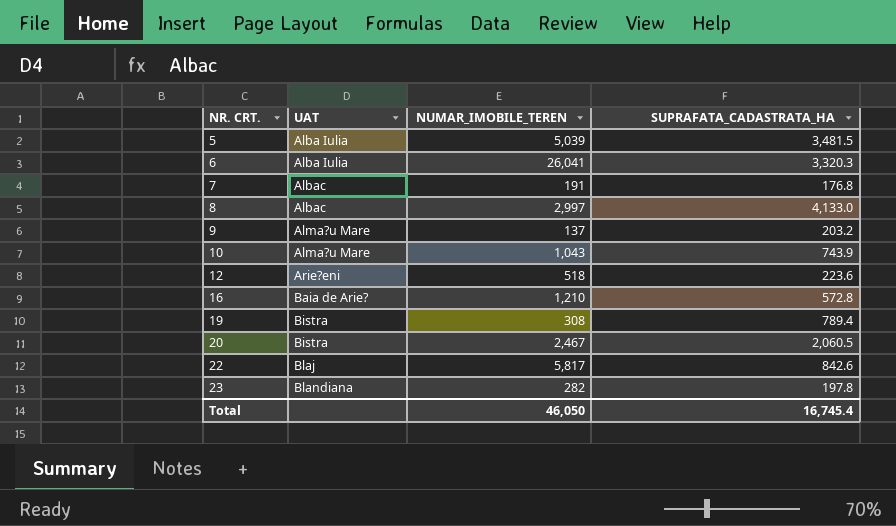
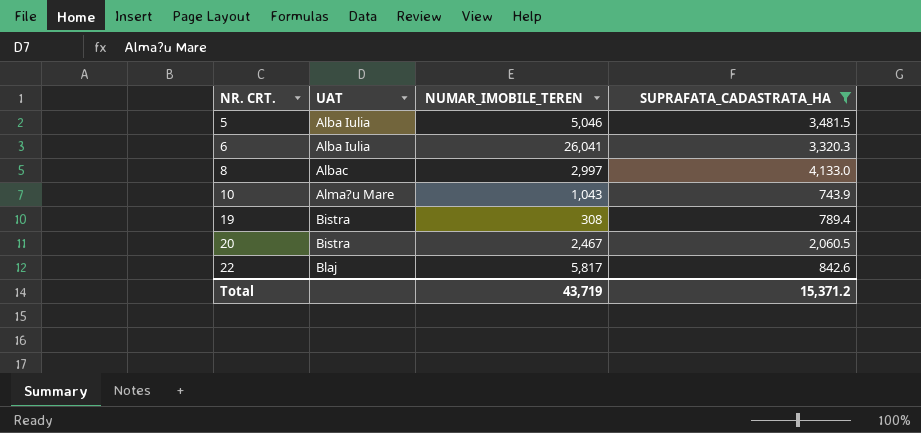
filter: none -> SUPRAFATA_CADASTRATA_HA >= 743.9
5 | NUMAR_IMOBILE_TEREN: 5,039 -> 5,046
Total | NUMAR_IMOBILE_TEREN: 46,050 -> 43,719
Total | SUPRAFATA_CADASTRATA_HA: 16,745.4 -> 15,371.2

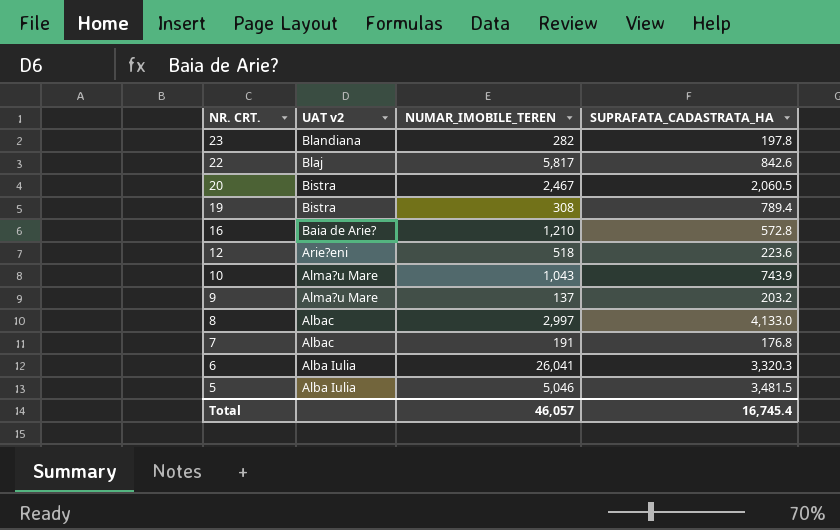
filter: SUPRAFATA_CADASTRATA_HA >= 743.9 -> none
row order: NR. CRT. ascending -> NR. CRT. descending
column name: UAT -> UAT v2
Total | NUMAR_IMOBILE_TEREN: 43,719 -> 46,057
Total | SUPRAFATA_CADASTRATA_HA: 15,371.2 -> 16,745.4

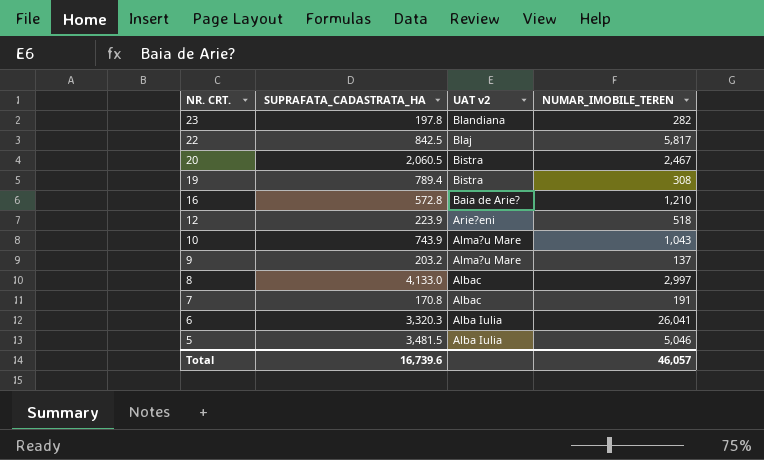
column SUPRAFATA_CADASTRATA_HA | position: 4 -> 2
22 | SUPRAFATA_CADASTRATA_HA: 842.6 -> 842.5
12 | SUPRAFATA_CADASTRATA_HA: 223.6 -> 223.9
7 | SUPRAFATA_CADASTRATA_HA: 176.8 -> 170.8
Total | SUPRAFATA_CADASTRATA_HA: 16,745.4 -> 16,739.6

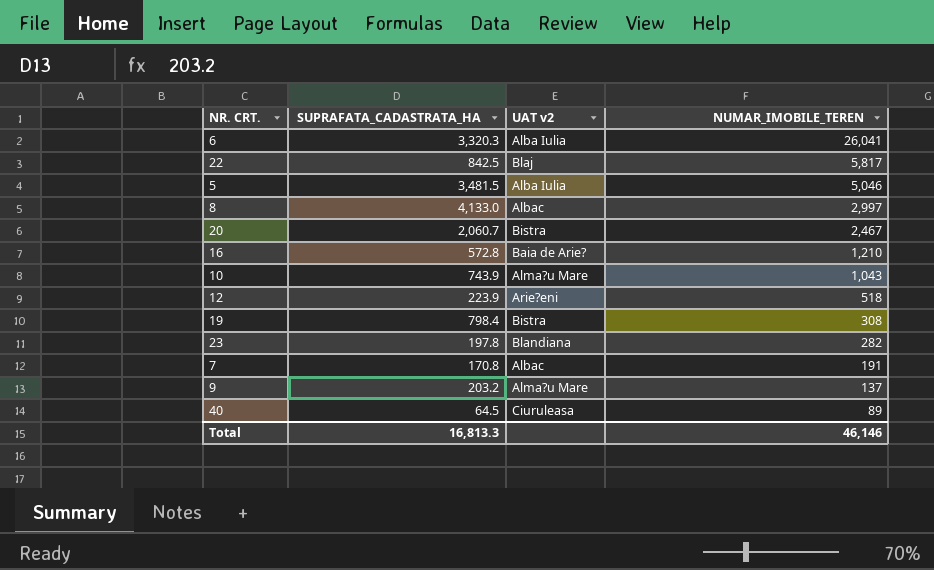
row order: NR. CRT. descending -> NUMAR_IMOBILE_TEREN descending
20 | SUPRAFATA_CADASTRATA_HA: 2,060.5 -> 2,060.7
19 | SUPRAFATA_CADASTRATA_HA: 789.4 -> 798.4
row 40: none -> 64.5 | Ciuruleasa | 89
Total | SUPRAFATA_CADASTRATA_HA: 16,739.6 -> 16,813.3
Total | NUMAR_IMOBILE_TEREN: 46,057 -> 46,146

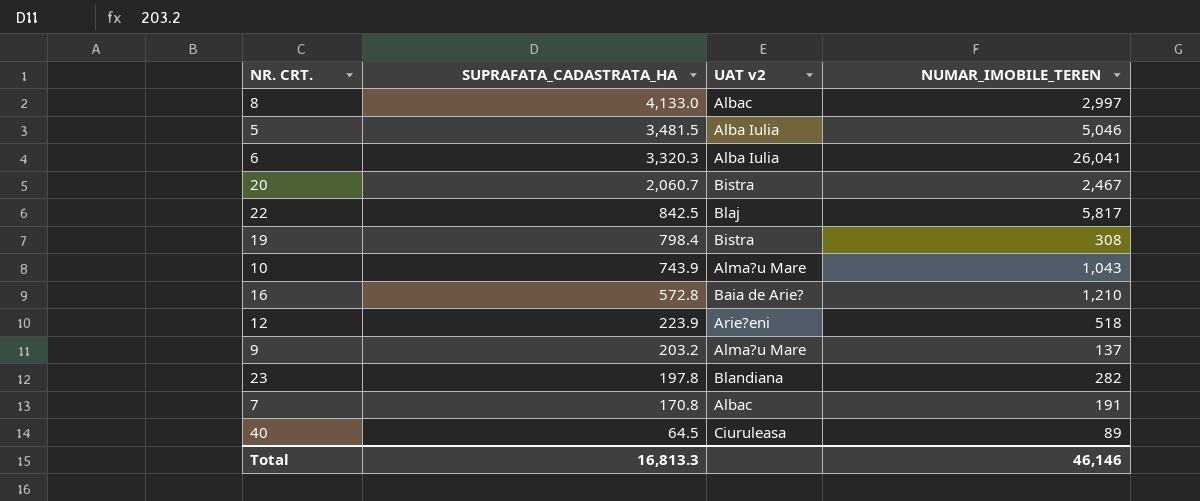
row order: NUMAR_IMOBILE_TEREN descending -> SUPRAFATA_CADASTRATA_HA descending

